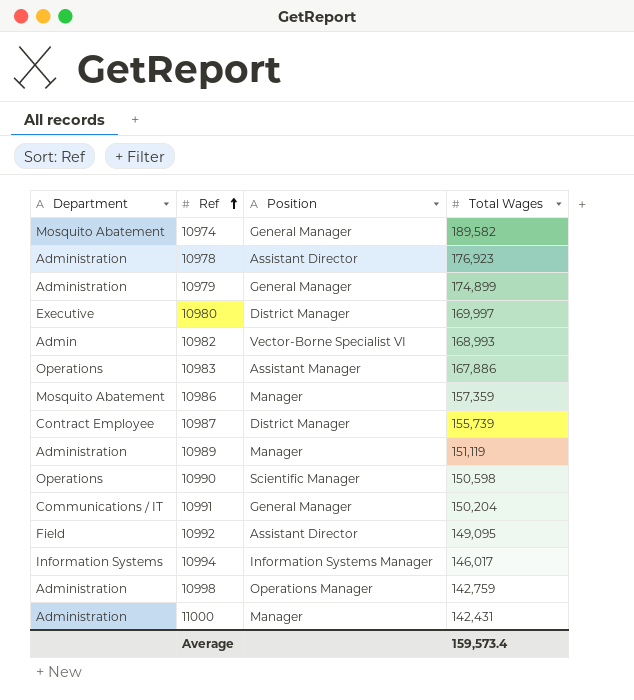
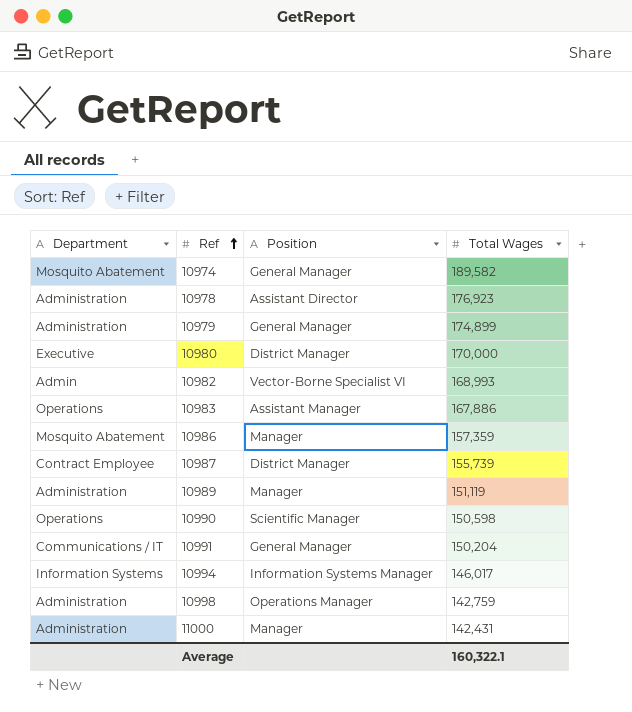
row 10992: Field | Assistant Director | 149,095 -> none
10980 | Total Wages: 169,997 -> 170,000
Average | Total Wages: 159,573.4 -> 160,322.1

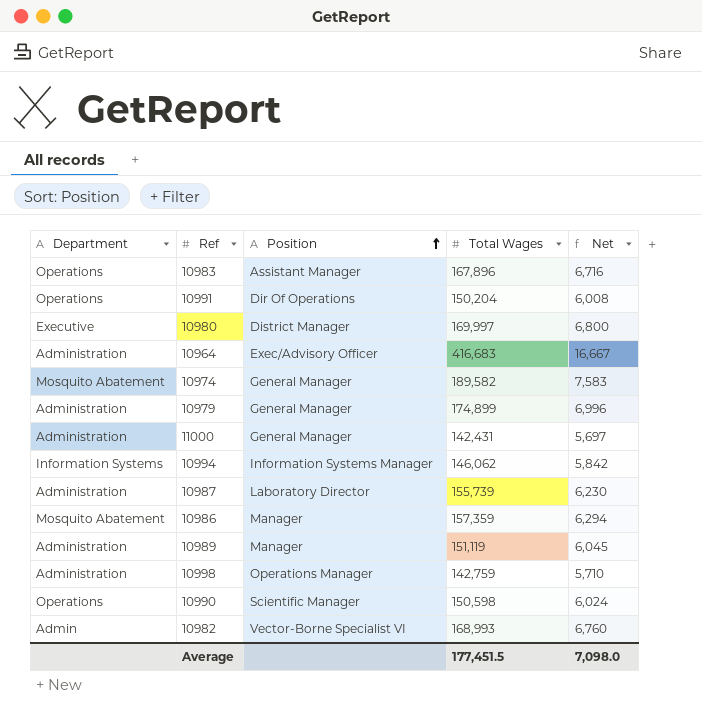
row order: Ref ascending -> Position ascending
column Net | formula: none -> [Total Wages] * 0.04
row 10978: Administration | Assistant Director | 176,923 -> none
10983 | Total Wages: 167,886 -> 167,896
10991 | Department: Communications / IT -> Operations
10991 | Position: General Manager -> Dir Of Operations
10980 | Total Wages: 170,000 -> 169,997
row 10964: none -> Administration | Exec/Advisory Officer | 416,683 | 16,667
11000 | Position: Manager -> General Manager
10994 | Total Wages: 146,017 -> 146,062
10987 | Department: Contract Employee -> Administration
10987 | Position: District Manager -> Laboratory Director
Average | Total Wages: 160,322.1 -> 177,451.5

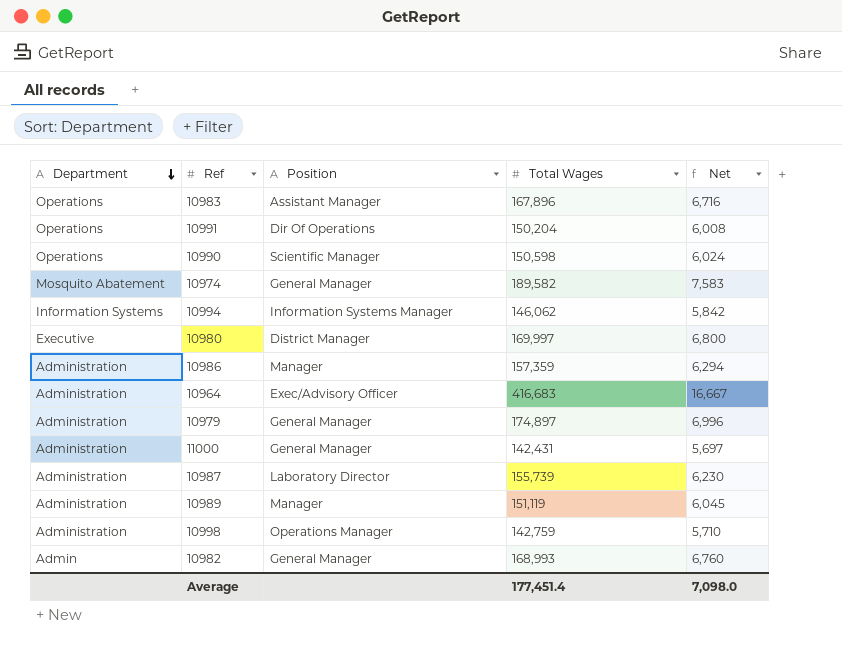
row order: Position ascending -> Department descending
10986 | Department: Mosquito Abatement -> Administration
10979 | Total Wages: 174,899 -> 174,897
10982 | Position: Vector-Borne Specialist VI -> General Manager
Average | Total Wages: 177,451.5 -> 177,451.4

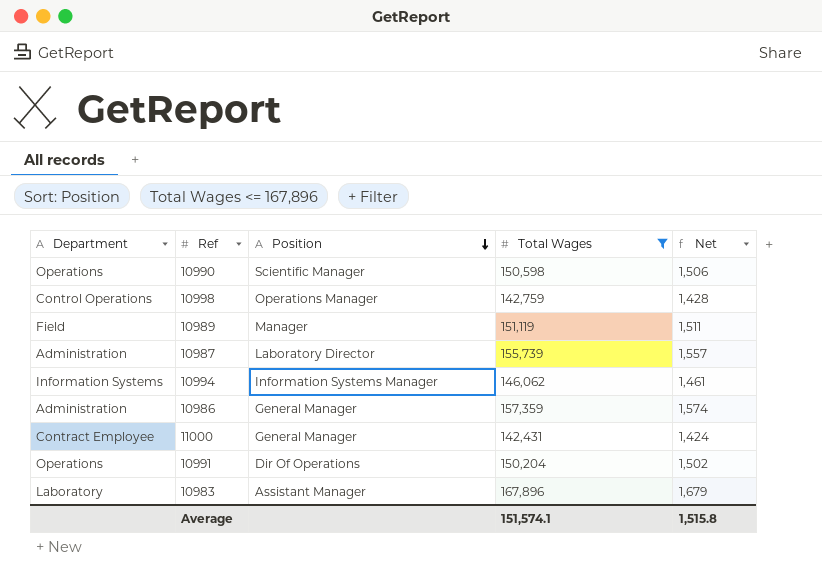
filter: none -> Total Wages <= 167,896
row order: Department descending -> Position descending
column Net | formula: [Total Wages] * 0.04 -> [Total Wages] * 0.01
10998 | Department: Administration -> Control Operations
10989 | Department: Administration -> Field
10986 | Position: Manager -> General Manager
11000 | Department: Administration -> Contract Employee
10983 | Department: Operations -> Laboratory
Average | Total Wages: 177,451.4 -> 151,574.1
Average | Net: 7,098.0 -> 1,515.8

